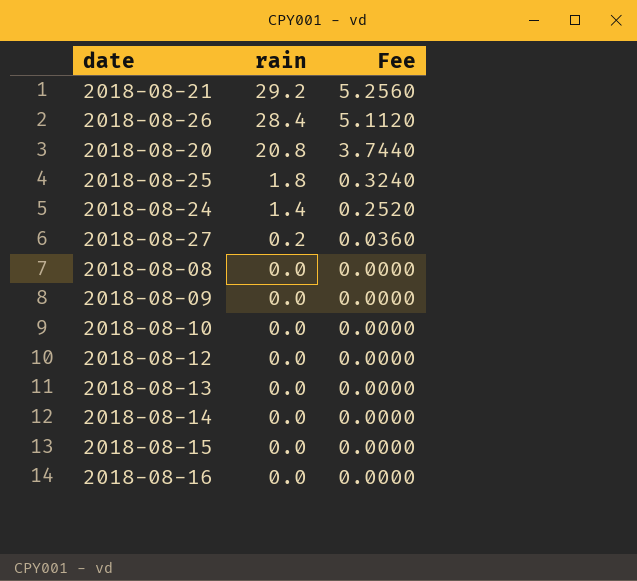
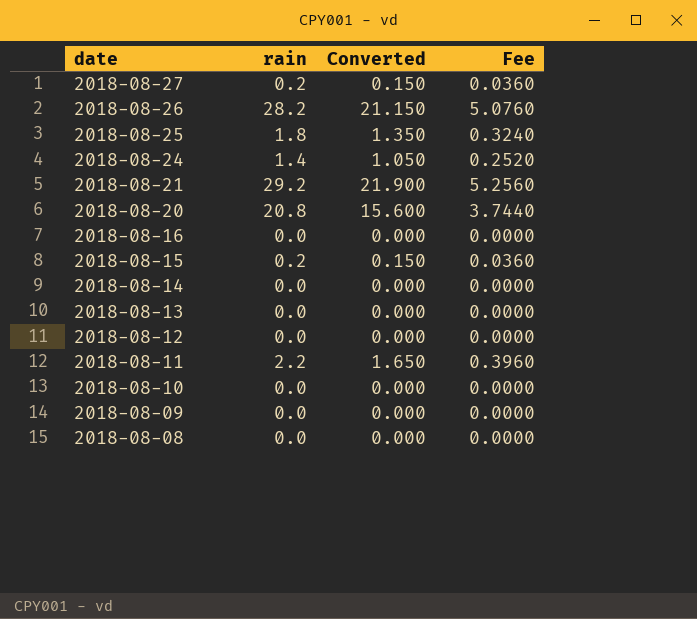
row order: rain descending -> date descending
column Converted | formula: none -> [rain] * 0.75
2018-08-26 | rain: 28.4 -> 28.2
2018-08-26 | Fee: 5.1120 -> 5.0760
2018-08-15 | rain: 0.0 -> 0.2
2018-08-15 | Fee: 0.0000 -> 0.0360
row 2018-08-11: none -> 2.2 | 1.650 | 0.3960

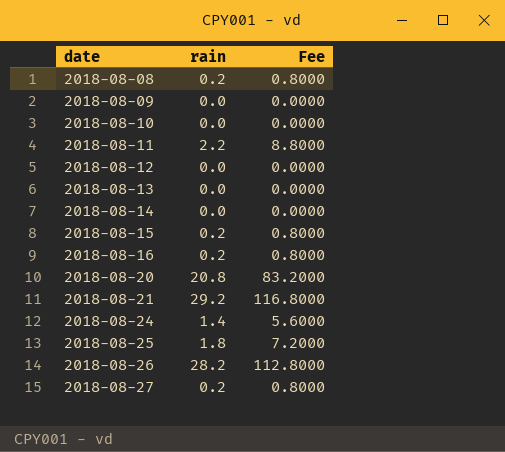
row order: date descending -> date ascending
column Converted | formula: [rain] * 0.75 -> none
column Fee | formula: [rain] * 0.18 -> [rain] * 4
2018-08-08 | rain: 0.0 -> 0.2
2018-08-16 | rain: 0.0 -> 0.2

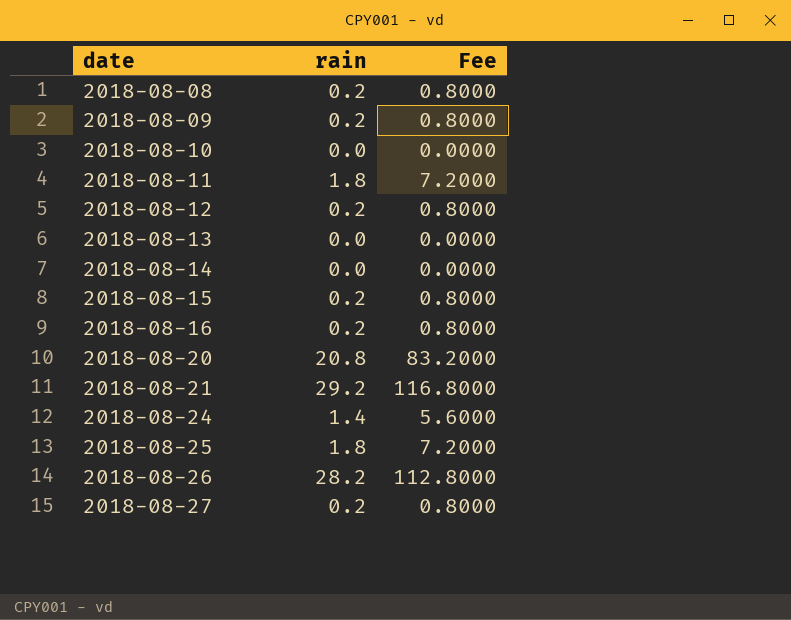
2018-08-09 | rain: 0.0 -> 0.2
2018-08-09 | Fee: 0.0000 -> 0.8000
2018-08-11 | rain: 2.2 -> 1.8
2018-08-11 | Fee: 8.8000 -> 7.2000
2018-08-12 | rain: 0.0 -> 0.2
2018-08-12 | Fee: 0.0000 -> 0.8000

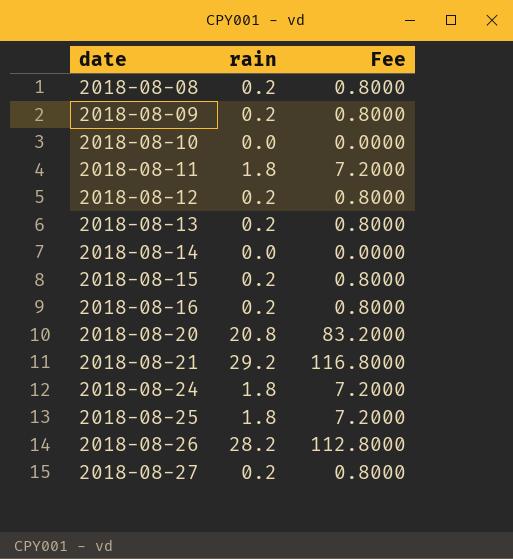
2018-08-13 | rain: 0.0 -> 0.2
2018-08-13 | Fee: 0.0000 -> 0.8000
2018-08-24 | rain: 1.4 -> 1.8
2018-08-24 | Fee: 5.6000 -> 7.2000

